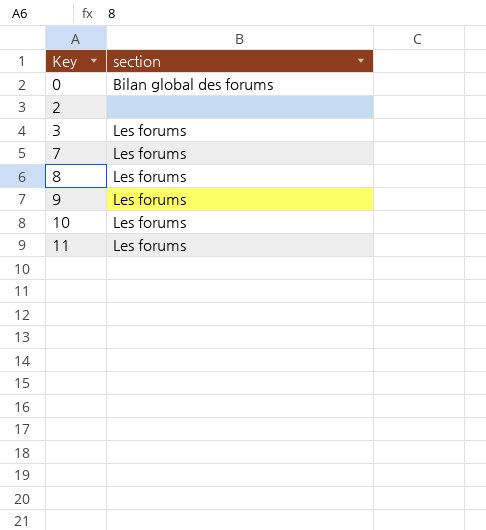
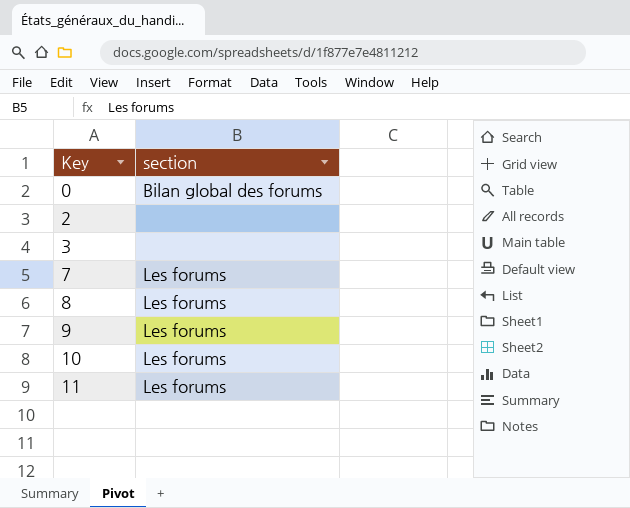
3 | section: Les forums -> none

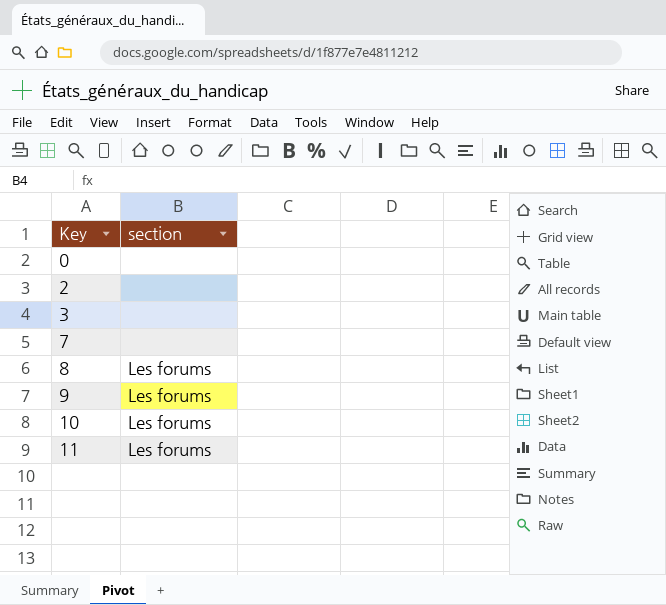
0 | section: Bilan global des forums -> none
7 | section: Les forums -> none

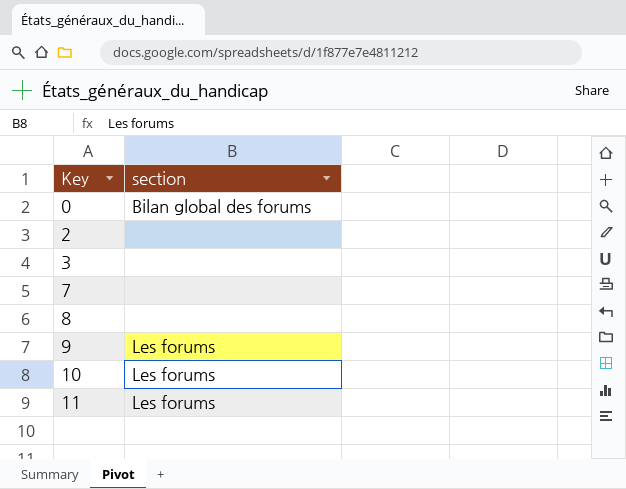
0 | section: none -> Bilan global des forums
8 | section: Les forums -> none

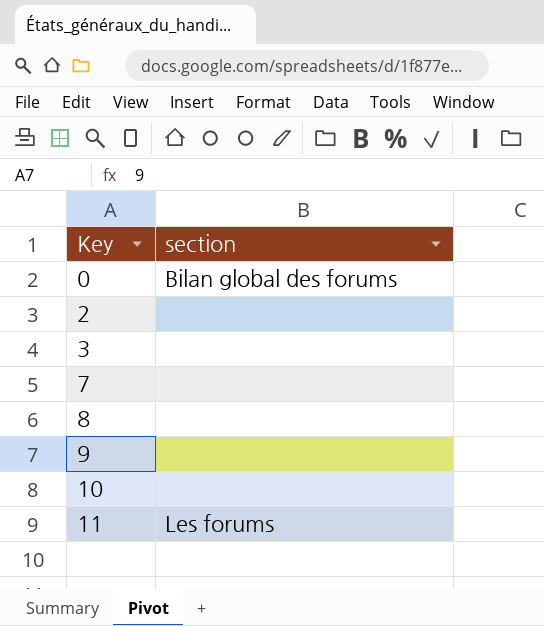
9 | section: Les forums -> none
10 | section: Les forums -> none

